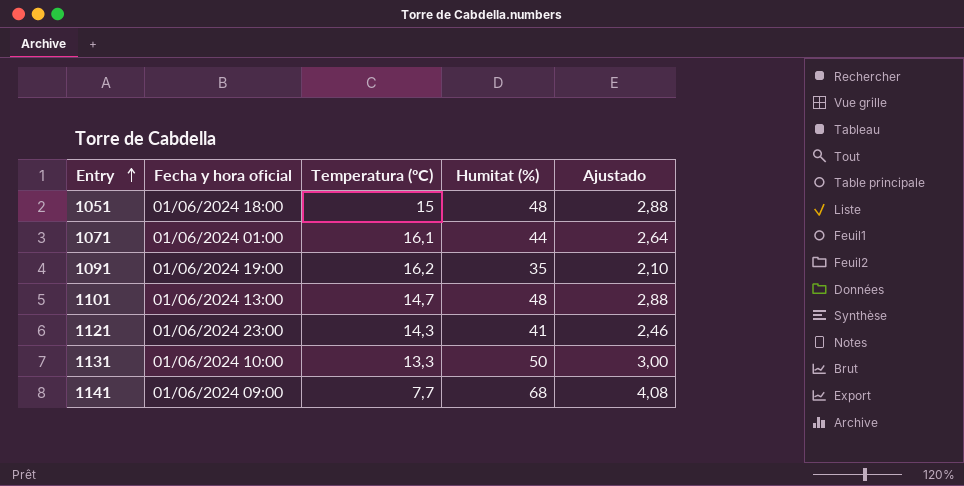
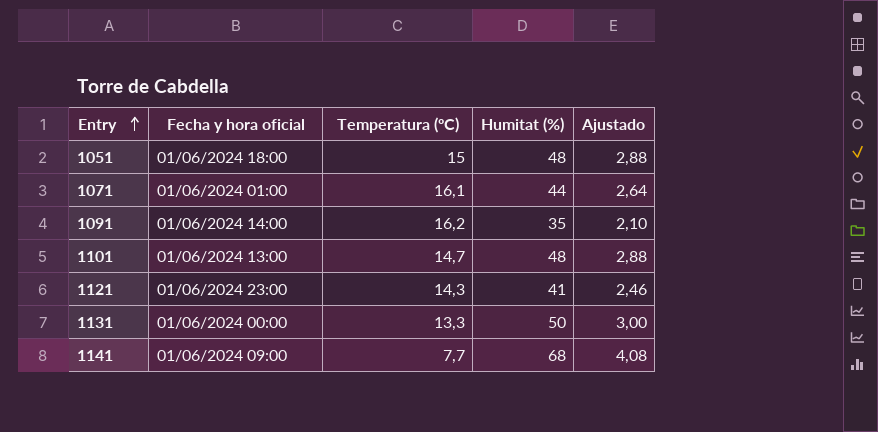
1091 | Fecha y hora oficial: 01/06/2024 19:00 -> 01/06/2024 14:00
1131 | Fecha y hora oficial: 01/06/2024 10:00 -> 01/06/2024 00:00

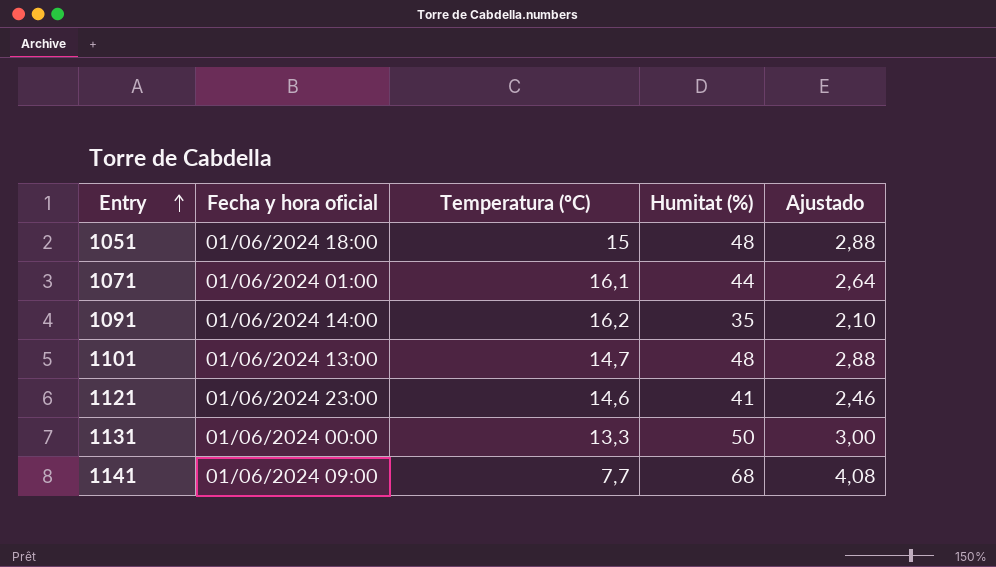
1121 | Temperatura (ºC): 14,3 -> 14,6

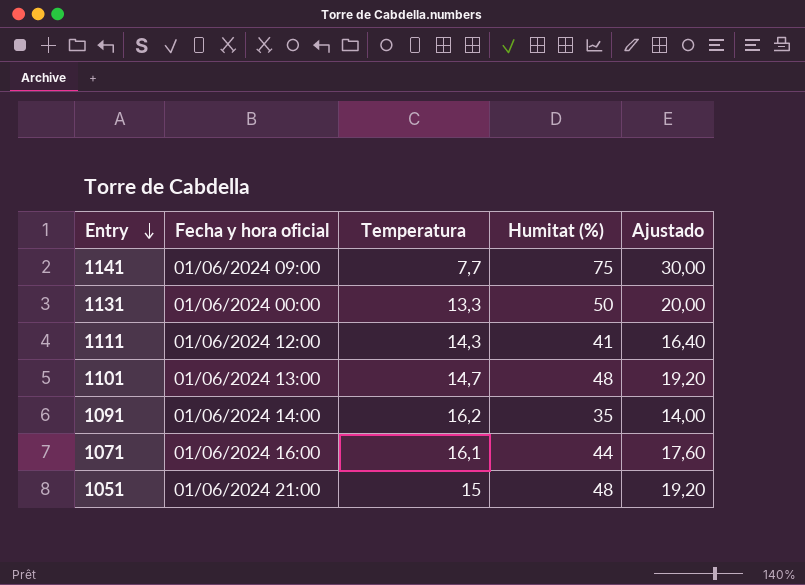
row order: Entry ascending -> Entry descending
column name: Temperatura (ºC) -> Temperatura
column Ajustado | formula: [Humitat (%)] * 0,06 -> [Humitat (%)] * 0,4
row 1121: 01/06/2024 23:00 | 14,6 | 41 | 2,46 -> none
1141 | Humitat (%): 68 -> 75
row 1111: none -> 01/06/2024 12:00 | 14,3 | 41 | 16,40
1071 | Fecha y hora oficial: 01/06/2024 01:00 -> 01/06/2024 16:00
1051 | Fecha y hora oficial: 01/06/2024 18:00 -> 01/06/2024 21:00

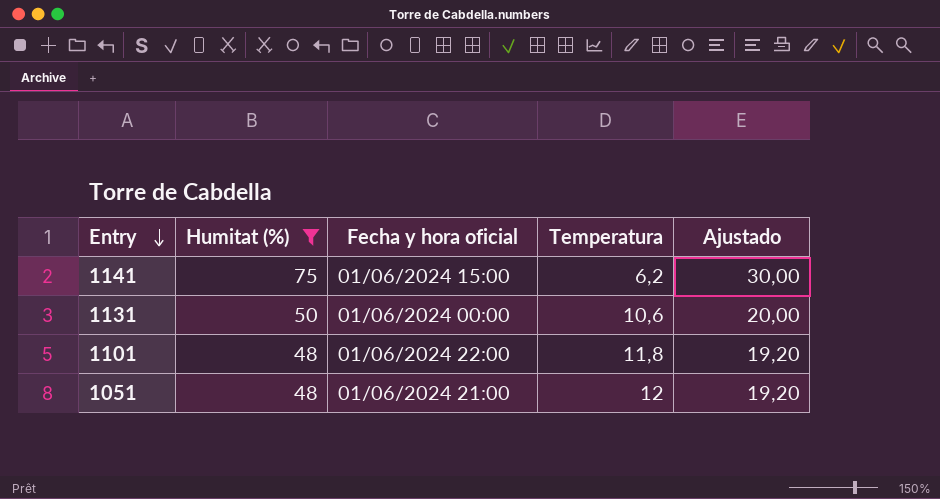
filter: none -> Humitat (%) >= 48
column Humitat (%) | position: 4 -> 2
1141 | Fecha y hora oficial: 01/06/2024 09:00 -> 01/06/2024 15:00
1141 | Temperatura: 7,7 -> 6,2
1131 | Temperatura: 13,3 -> 10,6
1101 | Fecha y hora oficial: 01/06/2024 13:00 -> 01/06/2024 22:00
1101 | Temperatura: 14,7 -> 11,8
1051 | Temperatura: 15 -> 12

